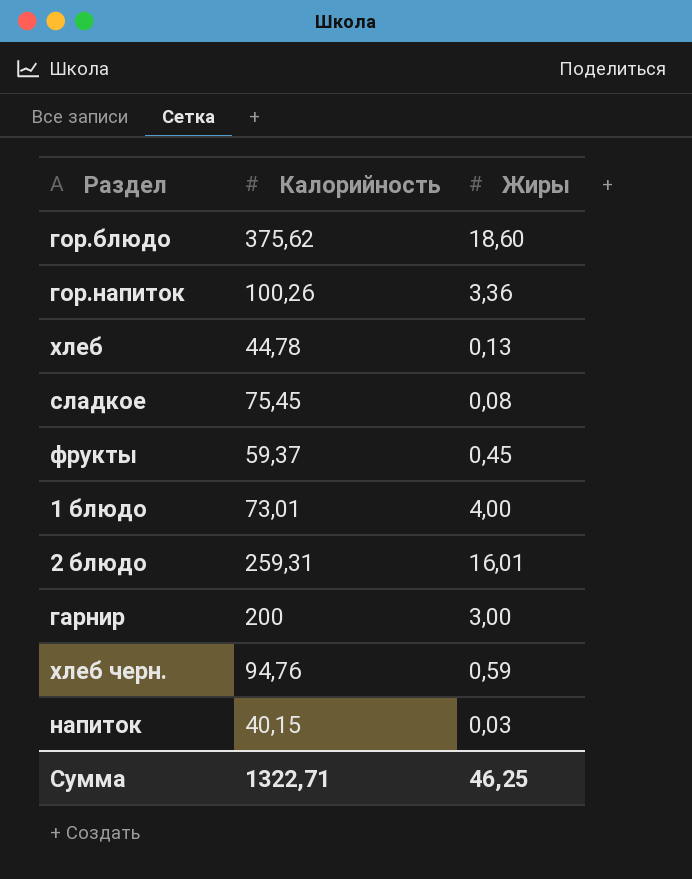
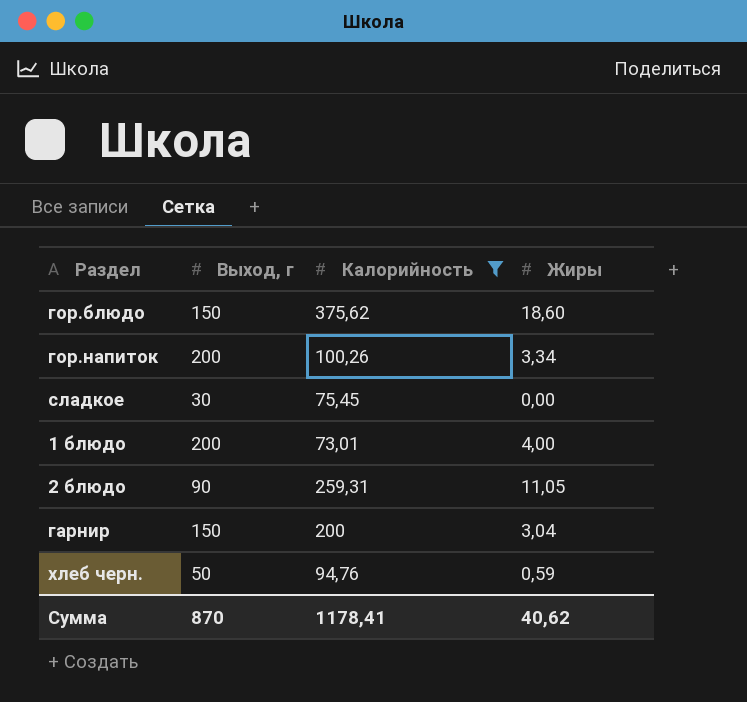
filter: none -> Калорийность >= 73,01
column Выход, г | position: none -> 2
гор.напиток | Жиры: 3,36 -> 3,34
сладкое | Жиры: 0,08 -> 0,00
2 блюдо | Жиры: 16,01 -> 11,05
гарнир | Жиры: 3,00 -> 3,04
Сумма | Калорийность: 1322,71 -> 1178,41
Сумма | Жиры: 46,25 -> 40,62

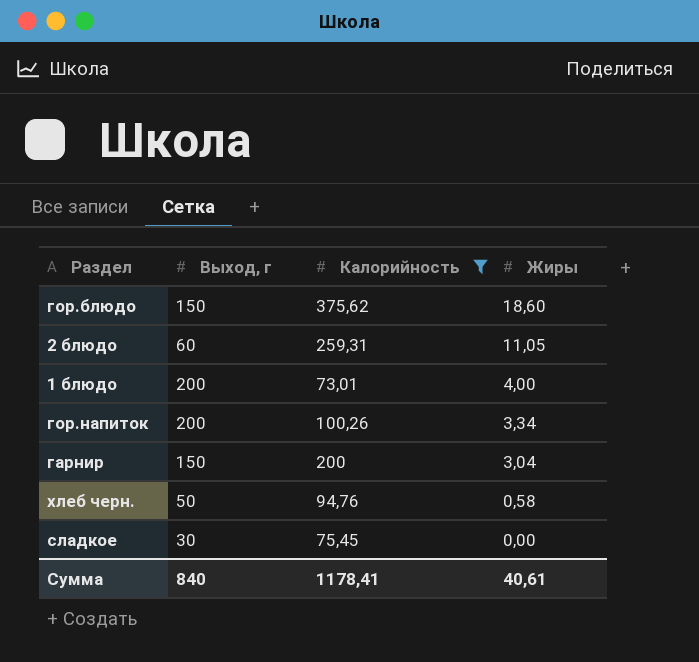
row order: none -> Жиры descending
2 блюдо | Выход, г: 90 -> 60
хлеб черн. | Жиры: 0,59 -> 0,58
Сумма | Выход, г: 870 -> 840
Сумма | Жиры: 40,62 -> 40,61

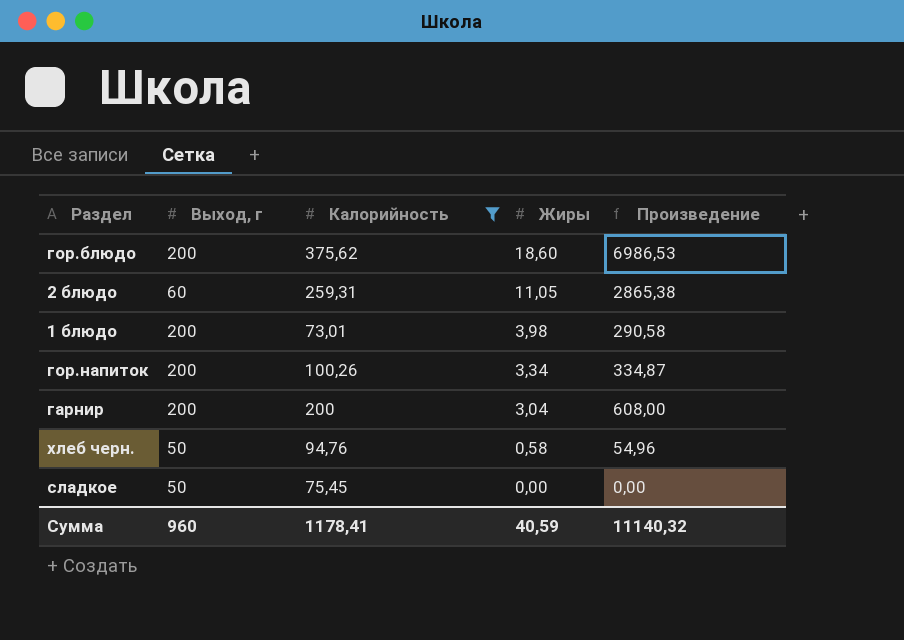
column Произведение | formula: none -> [Калорийность] * [Жиры]
гор.блюдо | Выход, г: 150 -> 200
1 блюдо | Жиры: 4,00 -> 3,98
гарнир | Выход, г: 150 -> 200
сладкое | Выход, г: 30 -> 50
Сумма | Выход, г: 840 -> 960
Сумма | Жиры: 40,61 -> 40,59

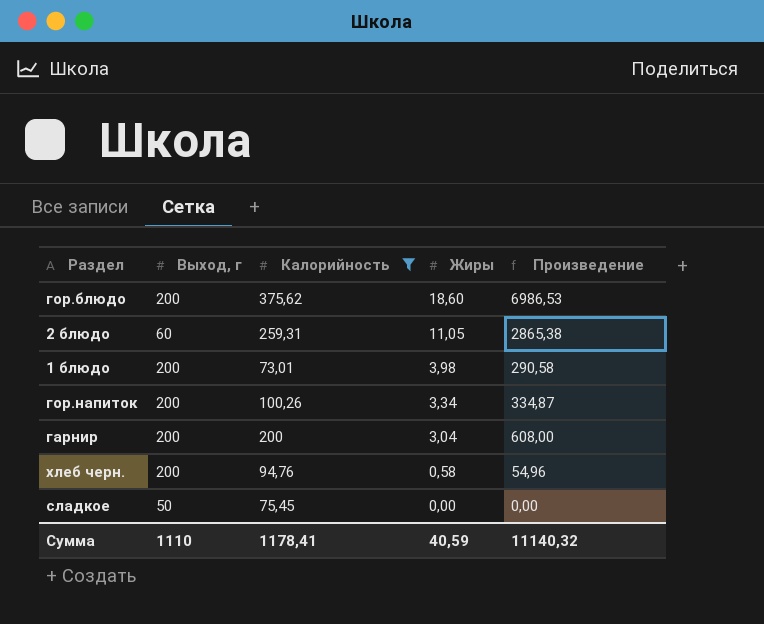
хлеб черн. | Выход, г: 50 -> 200
Сумма | Выход, г: 960 -> 1110

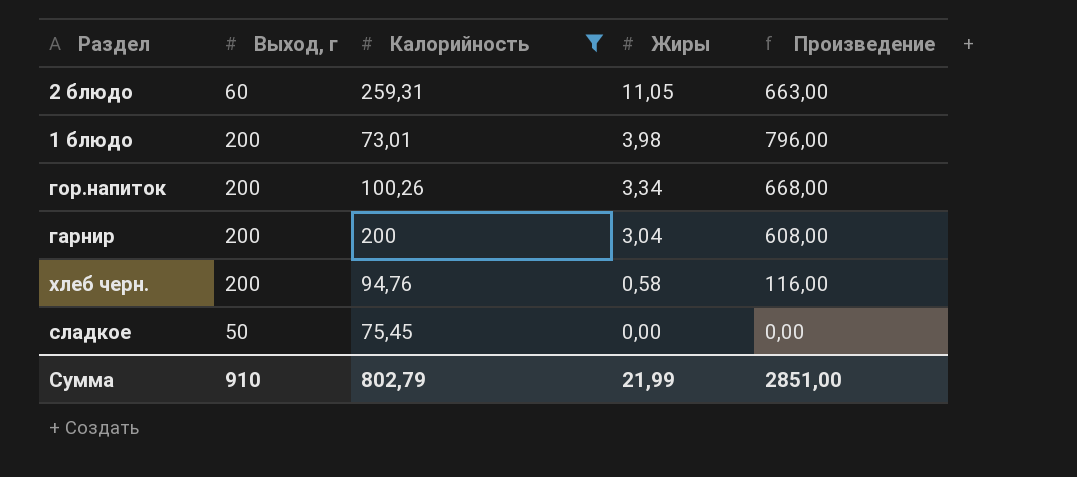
column Произведение | formula: [Калорийность] * [Жиры] -> [Выход, г] * [Жиры]
row гор.блюдо: 200 | 375,62 | 18,60 | 6986,53 -> none
Сумма | Выход, г: 1110 -> 910
Сумма | Калорийность: 1178,41 -> 802,79
Сумма | Жиры: 40,59 -> 21,99
Сумма | Произведение: 11140,32 -> 2851,00

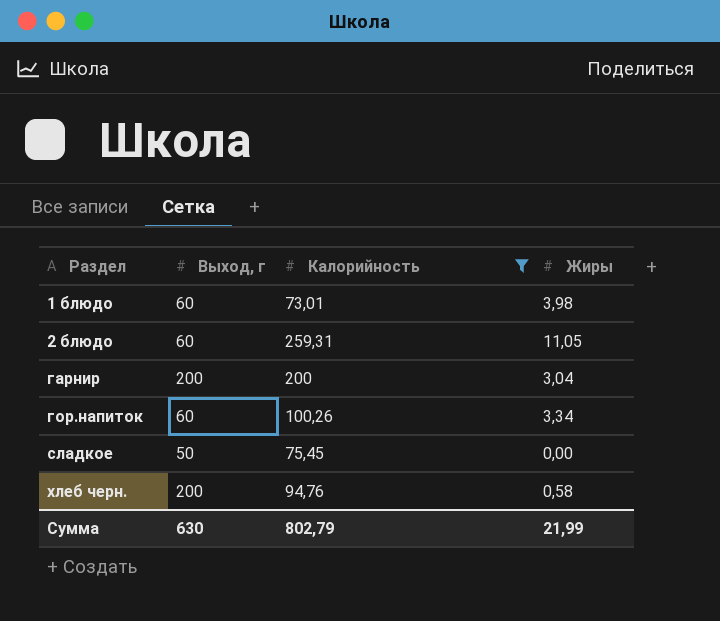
row order: Жиры descending -> Раздел ascending
column Произведение | formula: [Выход, г] * [Жиры] -> none
1 блюдо | Выход, г: 200 -> 60
гор.напиток | Выход, г: 200 -> 60
Сумма | Выход, г: 910 -> 630

